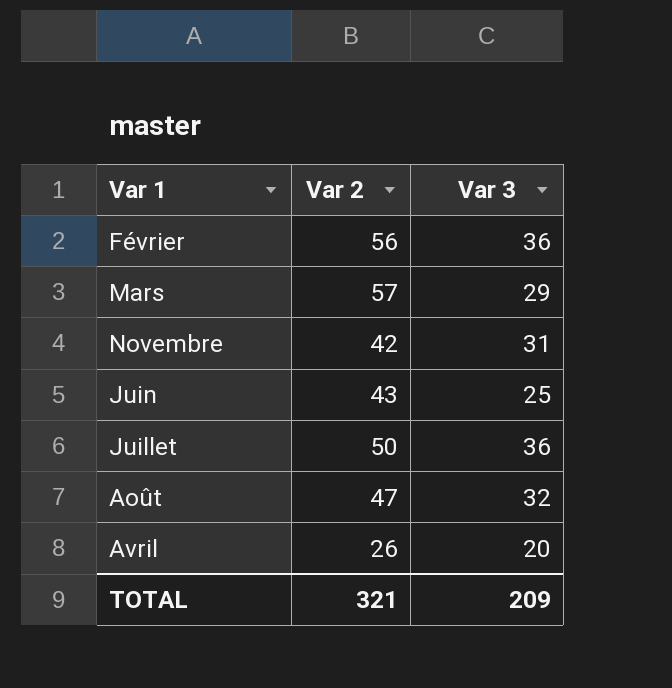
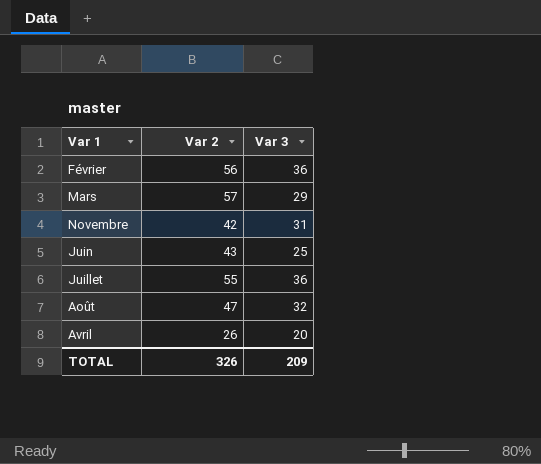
Juillet | Var 2: 50 -> 55
TOTAL | Var 2: 321 -> 326

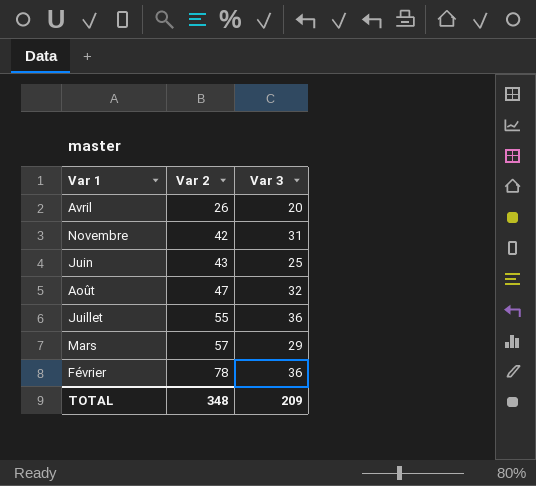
row order: none -> Var 2 ascending
Février | Var 2: 56 -> 78
TOTAL | Var 2: 326 -> 348

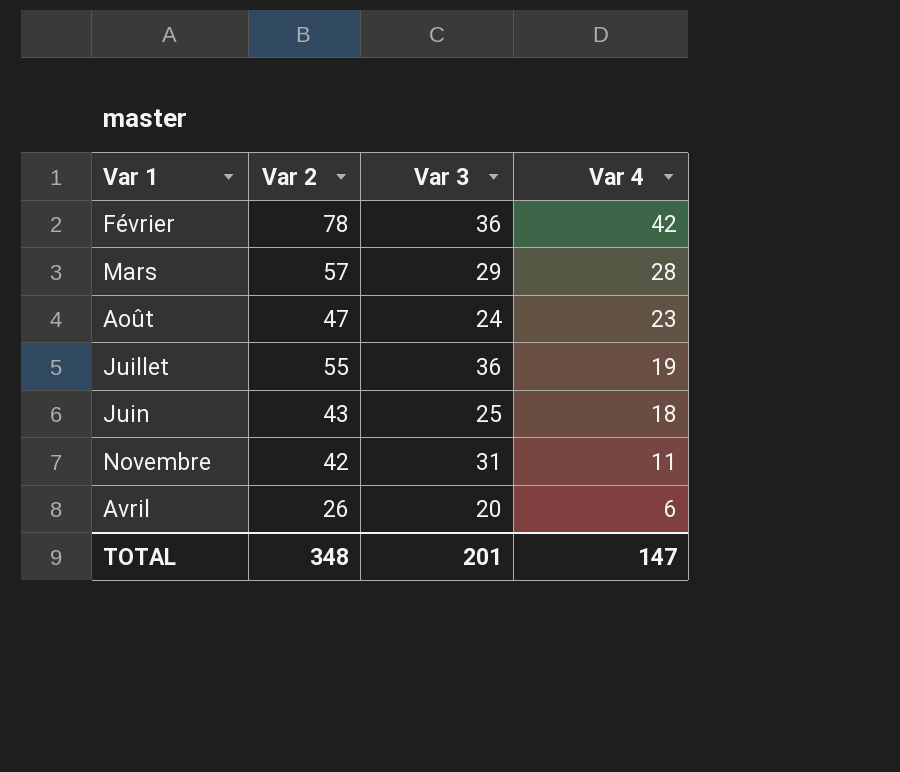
row order: Var 2 ascending -> Var 4 descending
column Var 4 | formula: none -> [Var 2] - [Var 3]
Août | Var 3: 32 -> 24
TOTAL | Var 3: 209 -> 201

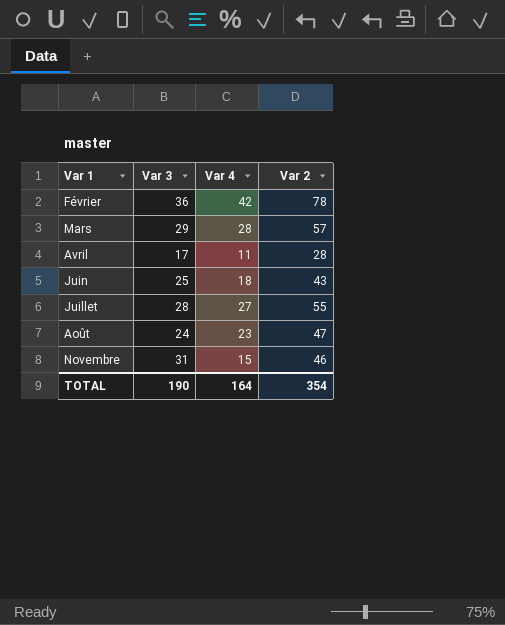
row order: Var 4 descending -> Var 1 ascending
column Var 2 | position: 2 -> 4
Avril | Var 3: 20 -> 17
Avril | Var 4: 6 -> 11
Avril | Var 2: 26 -> 28
Juillet | Var 3: 36 -> 28
Juillet | Var 4: 19 -> 27
Novembre | Var 4: 11 -> 15
Novembre | Var 2: 42 -> 46
TOTAL | Var 3: 201 -> 190
TOTAL | Var 4: 147 -> 164
TOTAL | Var 2: 348 -> 354

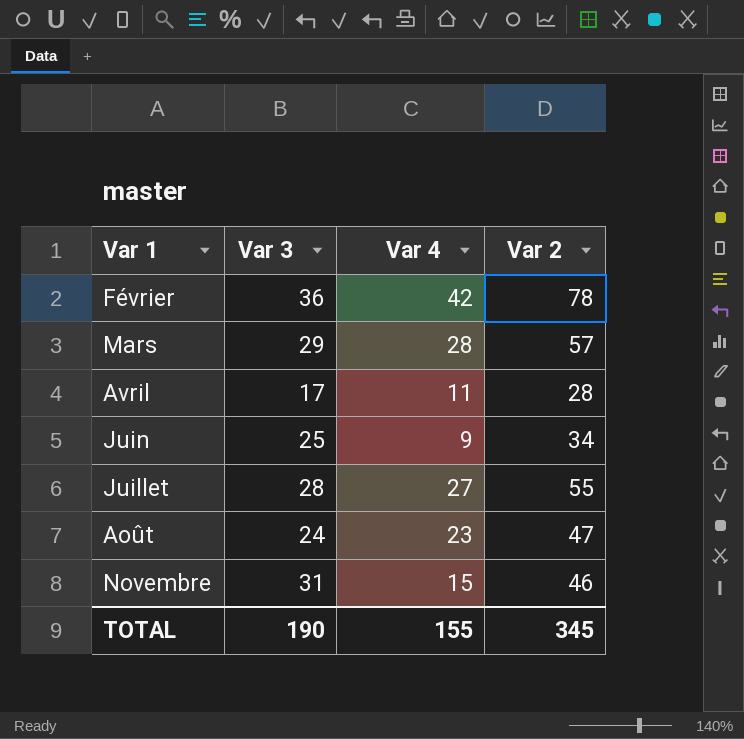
Juin | Var 4: 18 -> 9
Juin | Var 2: 43 -> 34
TOTAL | Var 4: 164 -> 155
TOTAL | Var 2: 354 -> 345

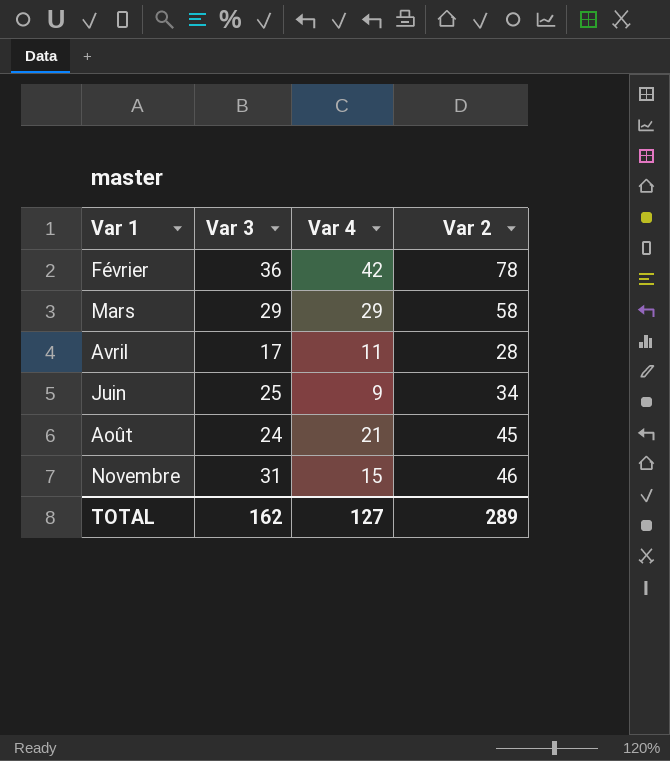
row Juillet: 28 | 27 | 55 -> none
Mars | Var 4: 28 -> 29
Mars | Var 2: 57 -> 58
Août | Var 4: 23 -> 21
Août | Var 2: 47 -> 45
TOTAL | Var 3: 190 -> 162
TOTAL | Var 4: 155 -> 127
TOTAL | Var 2: 345 -> 289

